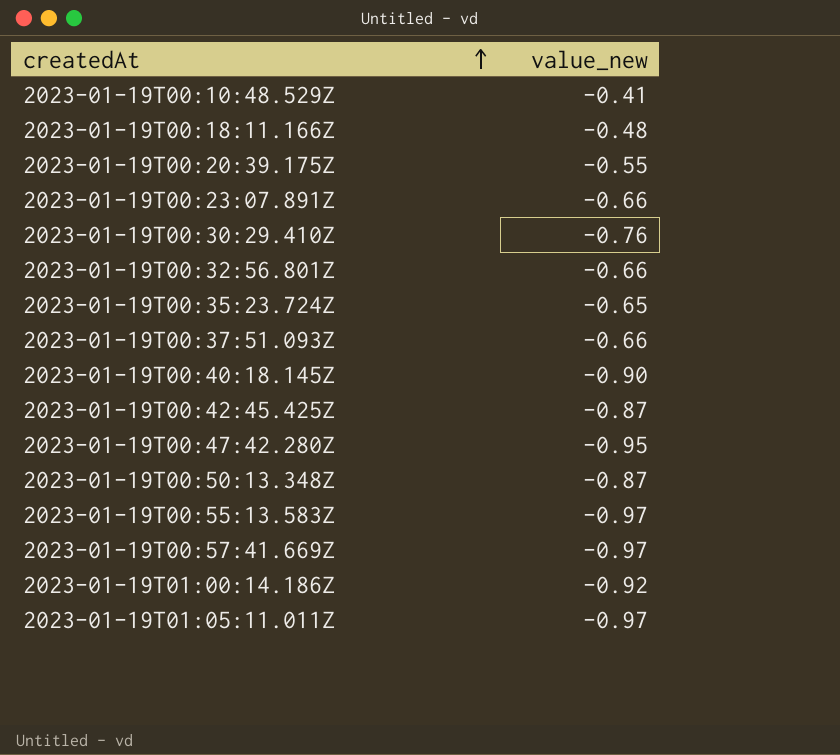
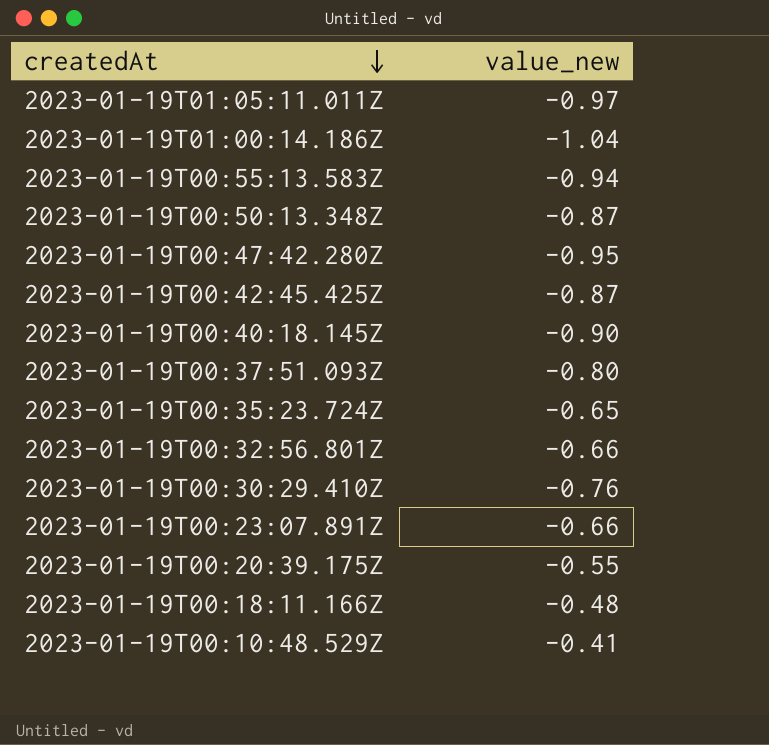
row order: createdAt ascending -> createdAt descending
row 2023-01-19T00:57:41.669Z: -0.97 -> none
2023-01-19T01:00:14.186Z | value_new: -0.92 -> -1.04
2023-01-19T00:55:13.583Z | value_new: -0.97 -> -0.94
2023-01-19T00:37:51.093Z | value_new: -0.66 -> -0.80

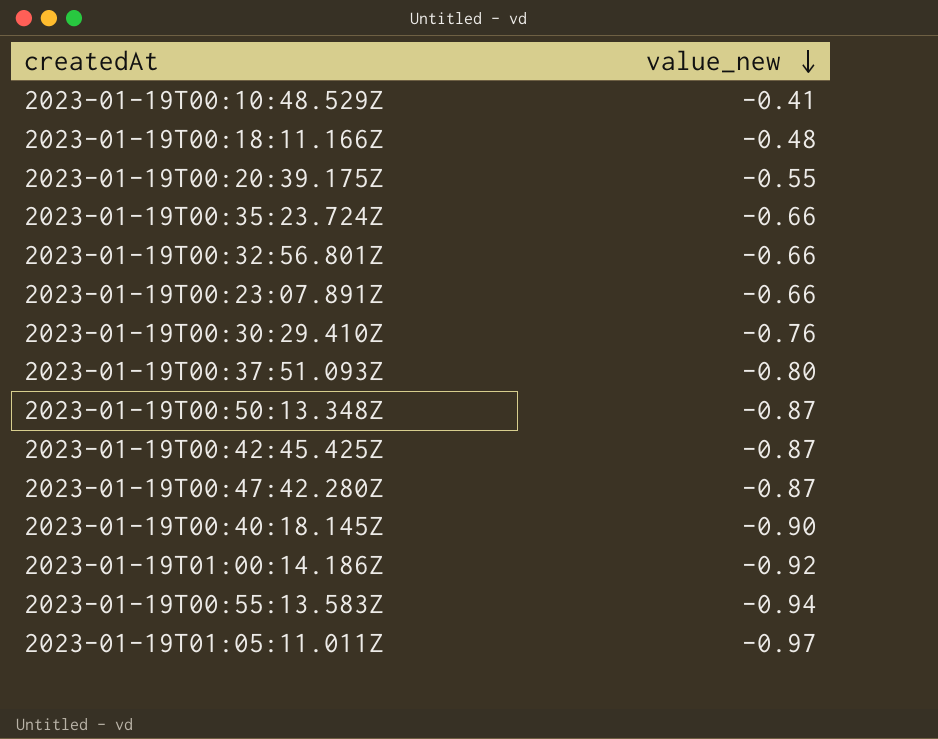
row order: createdAt descending -> value_new descending
2023-01-19T00:35:23.724Z | value_new: -0.65 -> -0.66
2023-01-19T00:47:42.280Z | value_new: -0.95 -> -0.87
2023-01-19T01:00:14.186Z | value_new: -1.04 -> -0.92

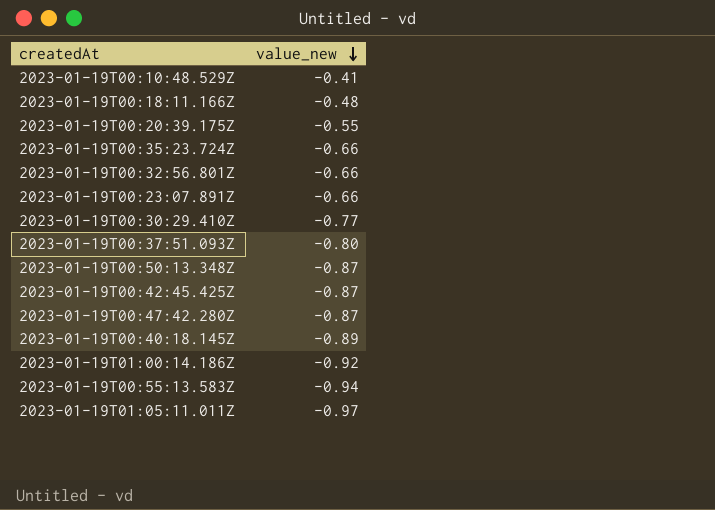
2023-01-19T00:30:29.410Z | value_new: -0.76 -> -0.77
2023-01-19T00:40:18.145Z | value_new: -0.90 -> -0.89

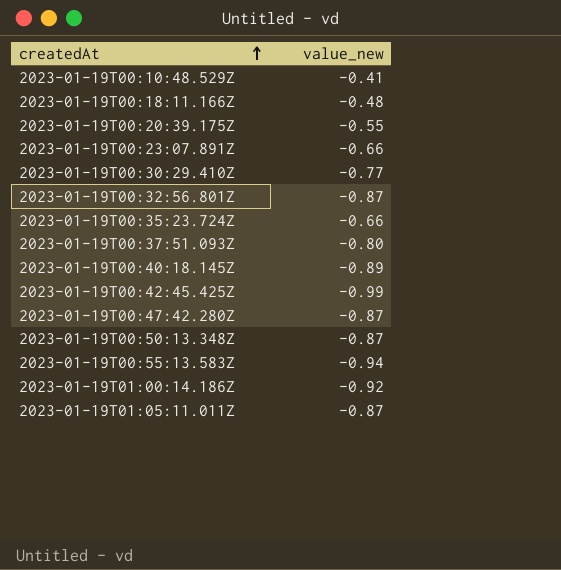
row order: value_new descending -> createdAt ascending
2023-01-19T00:32:56.801Z | value_new: -0.66 -> -0.87
2023-01-19T00:42:45.425Z | value_new: -0.87 -> -0.99
2023-01-19T01:05:11.011Z | value_new: -0.97 -> -0.87

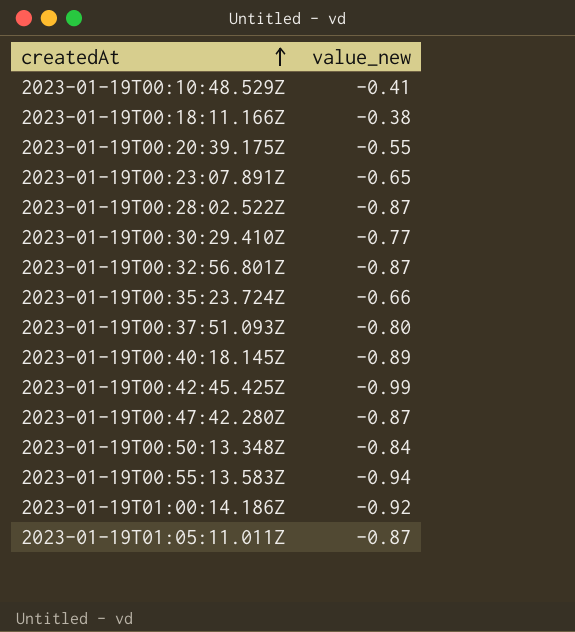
2023-01-19T00:18:11.166Z | value_new: -0.48 -> -0.38
2023-01-19T00:23:07.891Z | value_new: -0.66 -> -0.65
row 2023-01-19T00:28:02.522Z: none -> -0.87
2023-01-19T00:50:13.348Z | value_new: -0.87 -> -0.84

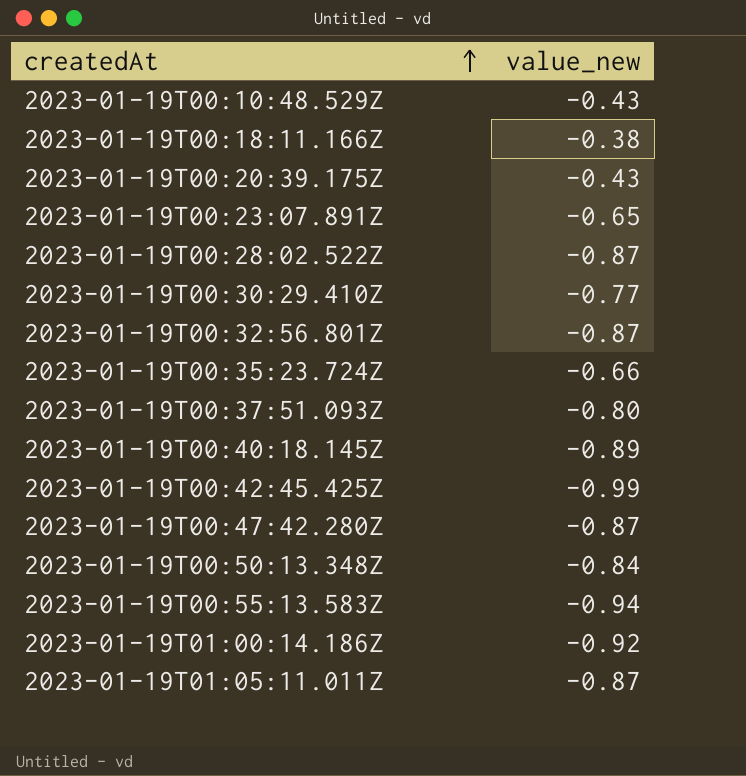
2023-01-19T00:10:48.529Z | value_new: -0.41 -> -0.43
2023-01-19T00:20:39.175Z | value_new: -0.55 -> -0.43

